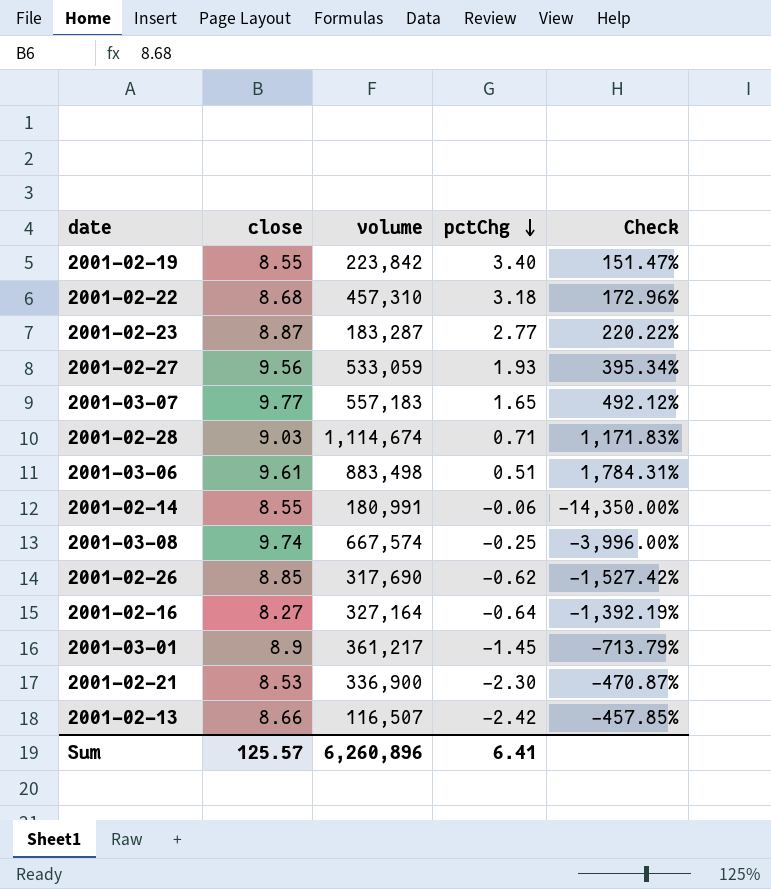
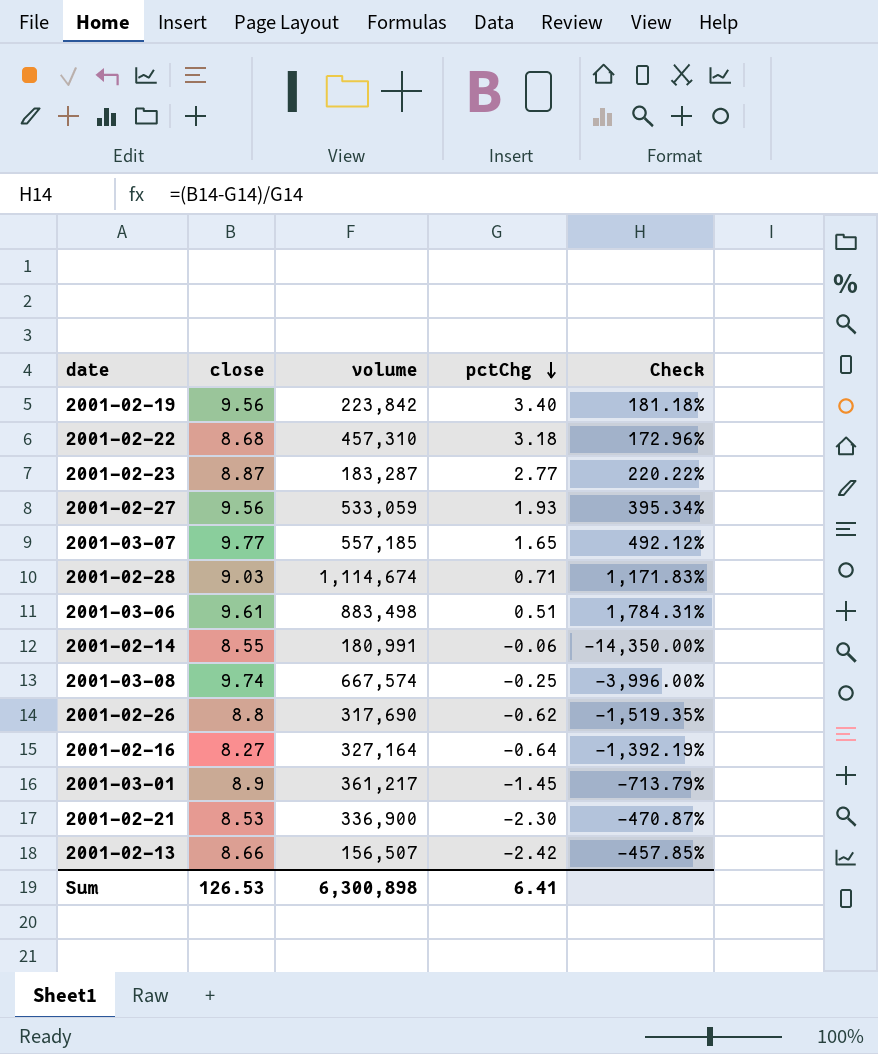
2001-02-19 | close: 8.55 -> 9.56
2001-02-19 | Check: 151.47% -> 181.18%
2001-03-07 | volume: 557,183 -> 557,185
2001-02-26 | close: 8.85 -> 8.8
2001-02-26 | Check: -1,527.42% -> -1,519.35%
2001-02-13 | volume: 116,507 -> 156,507
Sum | close: 125.57 -> 126.53
Sum | volume: 6,260,896 -> 6,300,898

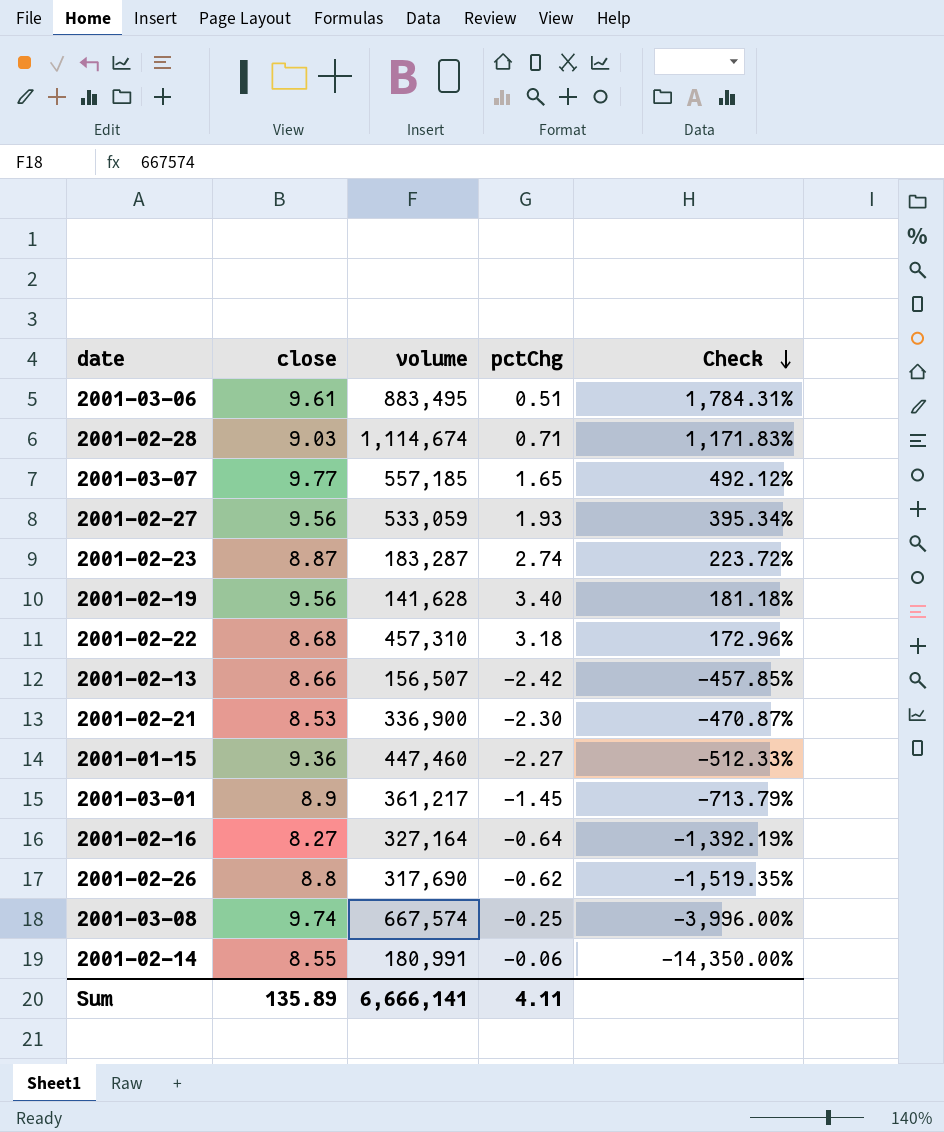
row order: pctChg descending -> Check descending
2001-03-06 | volume: 883,498 -> 883,495
2001-02-23 | pctChg: 2.77 -> 2.74
2001-02-23 | Check: 220.22% -> 223.72%
2001-02-19 | volume: 223,842 -> 141,628
row 2001-01-15: none -> 9.36 | 447,460 | -2.27 | -512.33%
Sum | close: 126.53 -> 135.89
Sum | volume: 6,300,898 -> 6,666,141
Sum | pctChg: 6.41 -> 4.11

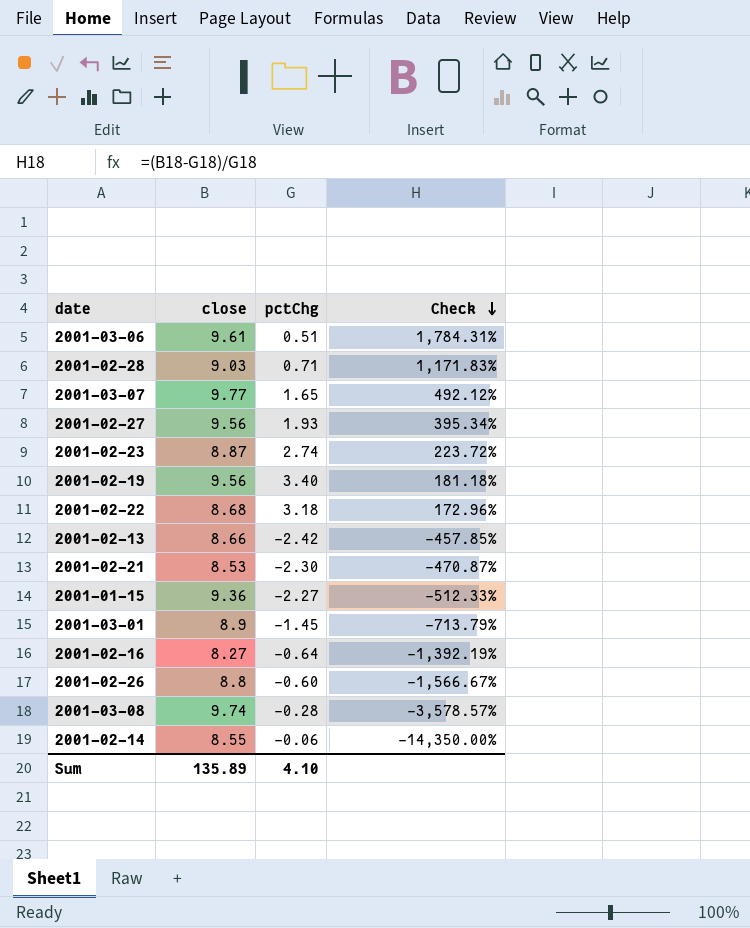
column volume | position: 3 -> none
2001-02-26 | pctChg: -0.62 -> -0.60
2001-02-26 | Check: -1,519.35% -> -1,566.67%
2001-03-08 | pctChg: -0.25 -> -0.28
2001-03-08 | Check: -3,996.00% -> -3,578.57%
Sum | pctChg: 4.11 -> 4.10

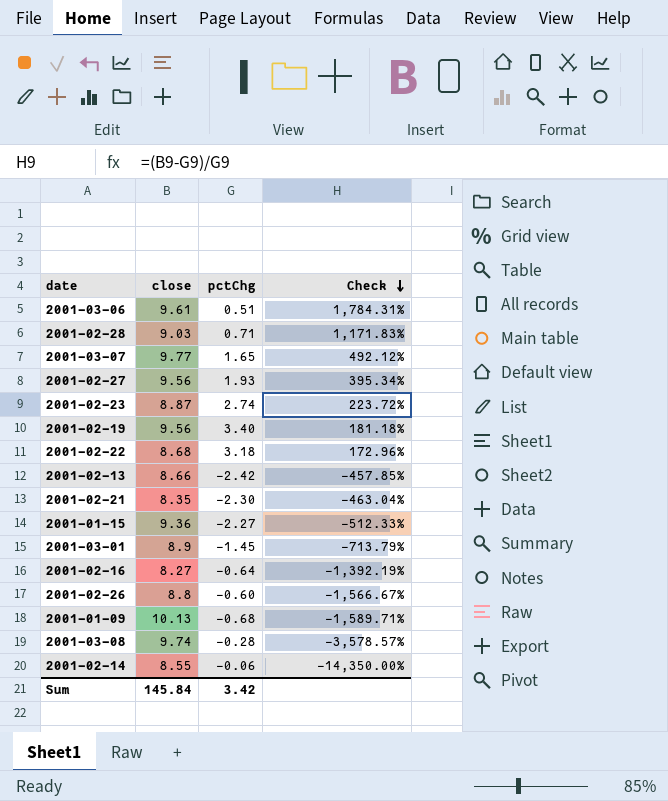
2001-02-21 | close: 8.53 -> 8.35
2001-02-21 | Check: -470.87% -> -463.04%
row 2001-01-09: none -> 10.13 | -0.68 | -1,589.71%
Sum | close: 135.89 -> 145.84
Sum | pctChg: 4.10 -> 3.42

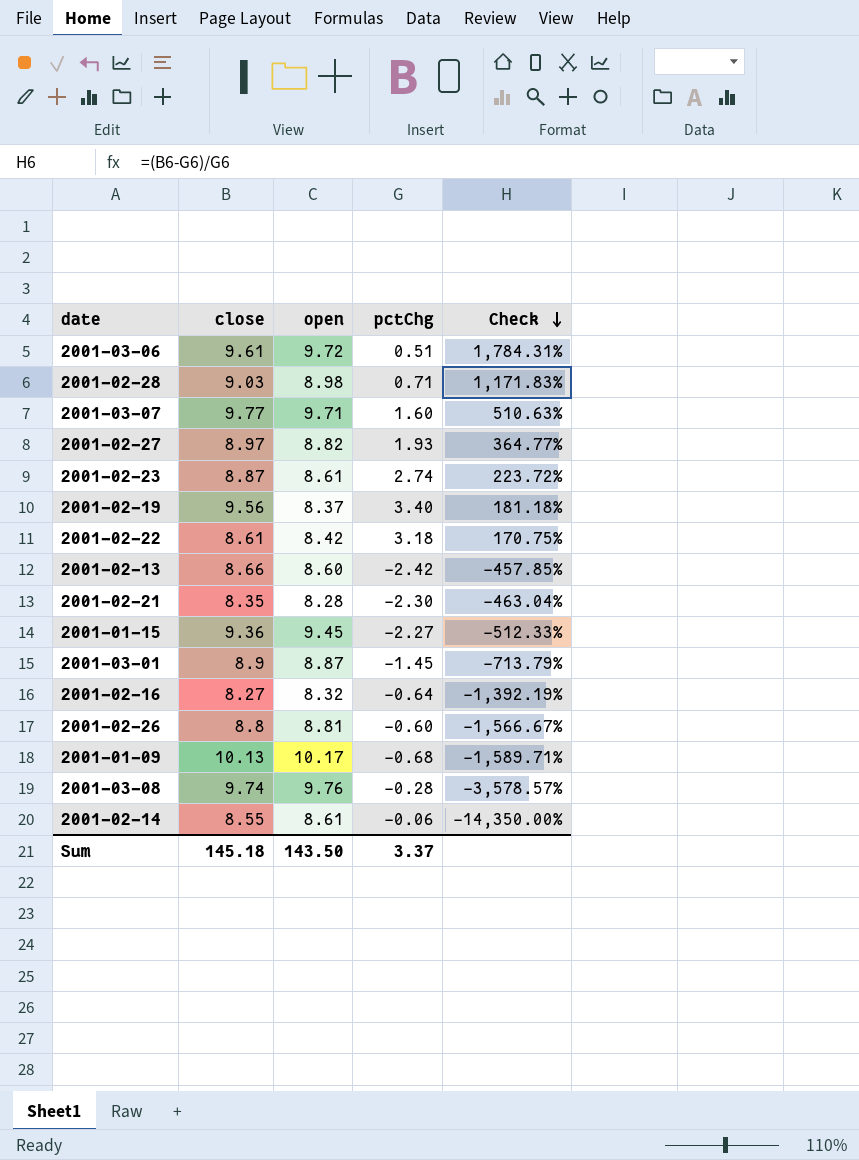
column open | position: none -> 3
2001-03-07 | pctChg: 1.65 -> 1.60
2001-03-07 | Check: 492.12% -> 510.63%
2001-02-27 | close: 9.56 -> 8.97
2001-02-27 | Check: 395.34% -> 364.77%
2001-02-22 | close: 8.68 -> 8.61
2001-02-22 | Check: 172.96% -> 170.75%
Sum | close: 145.84 -> 145.18
Sum | pctChg: 3.42 -> 3.37

